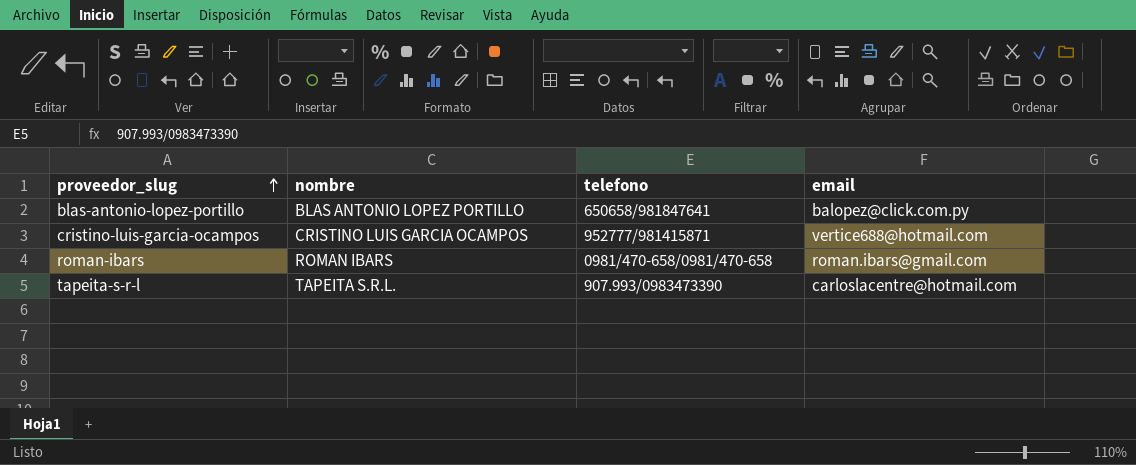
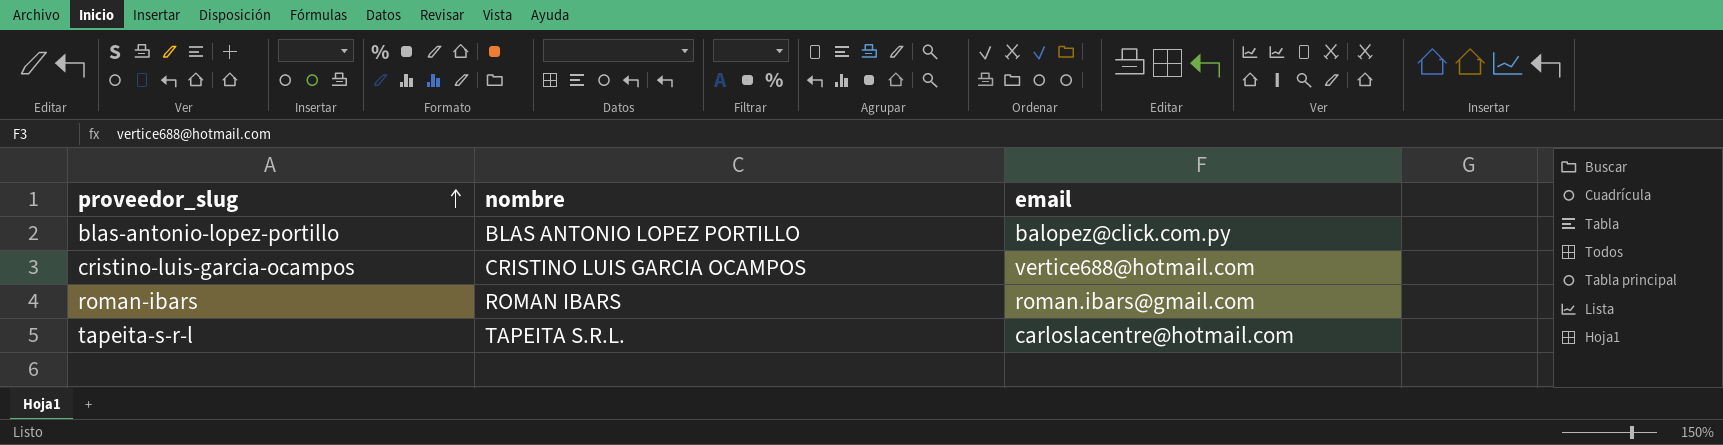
column telefono | position: 3 -> none

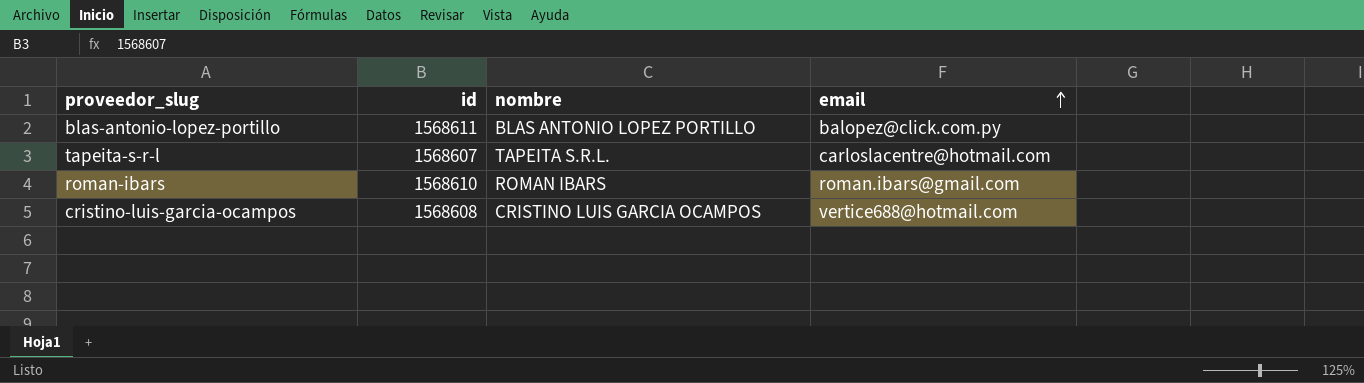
row order: proveedor_slug ascending -> email ascending
column id | position: none -> 2

